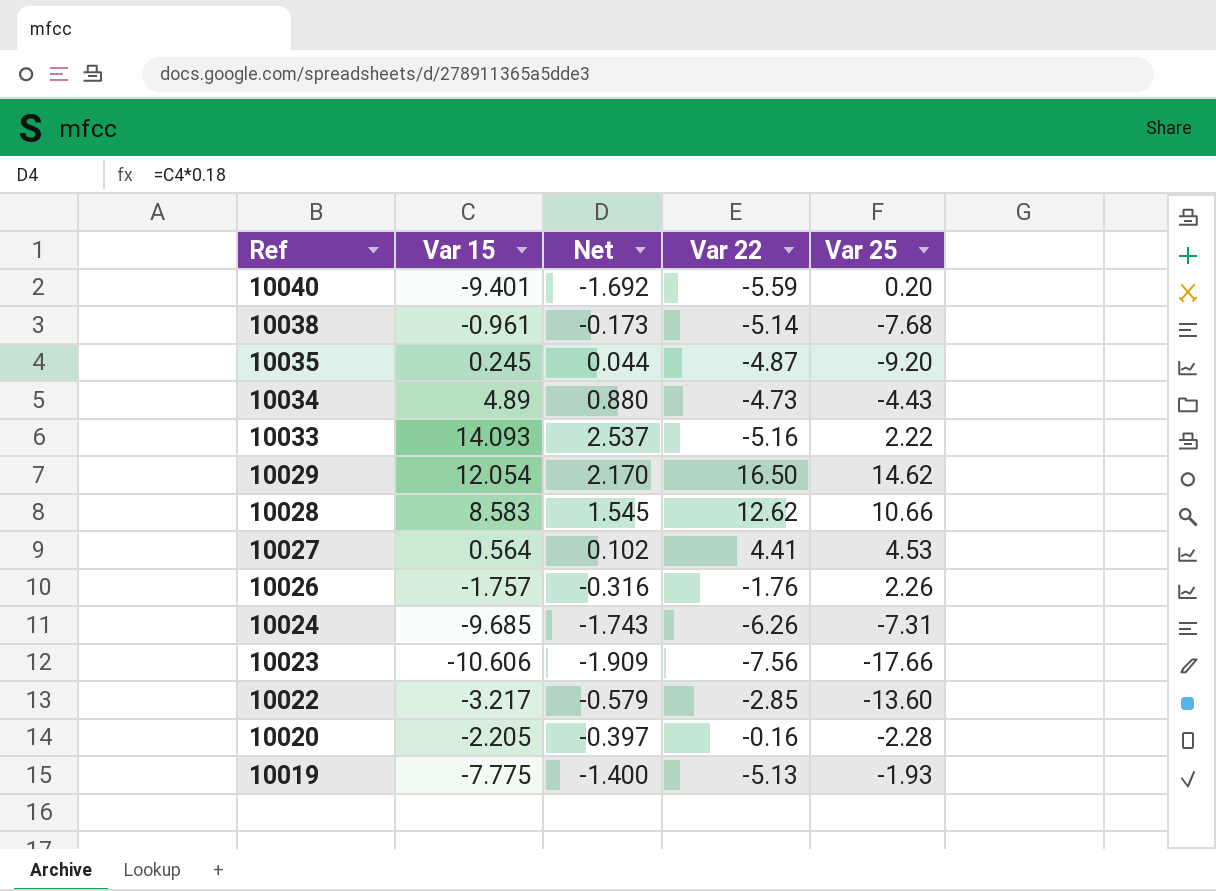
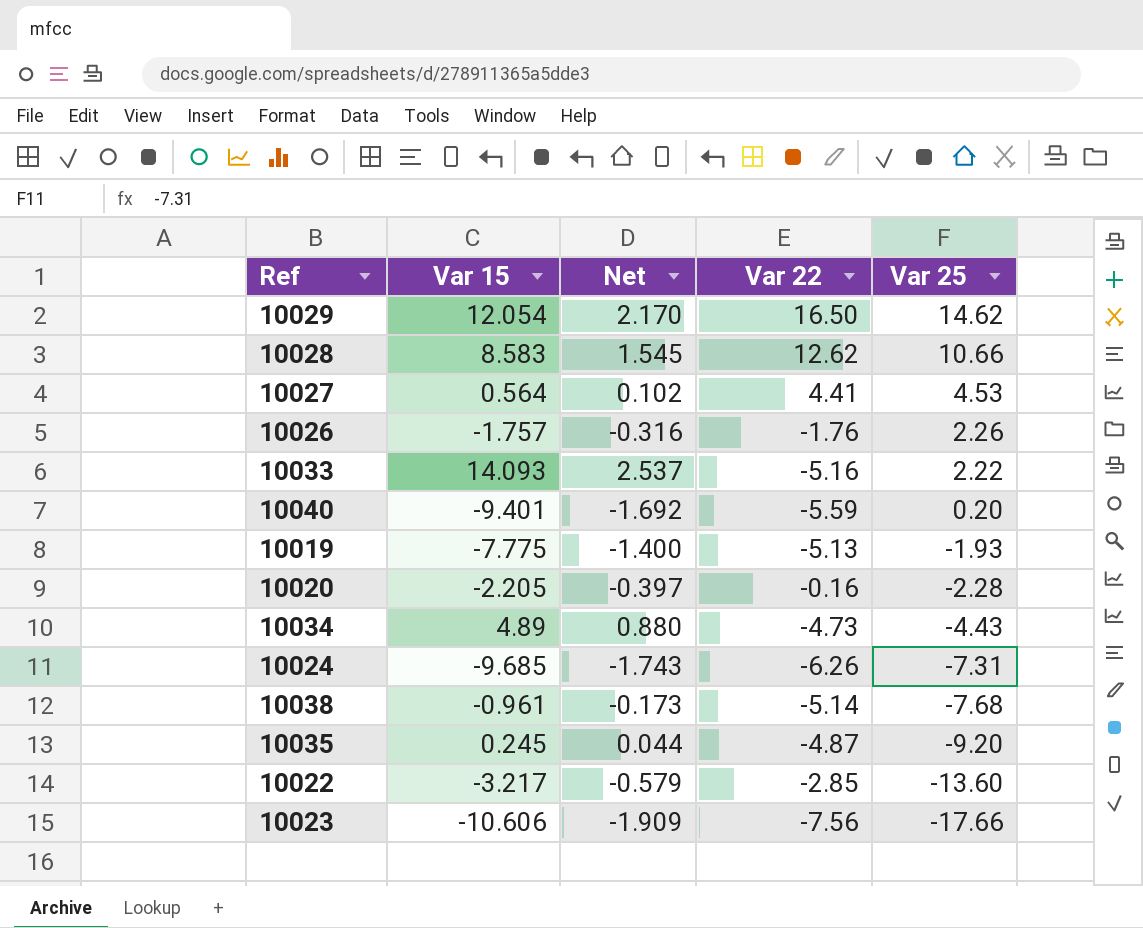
row order: Ref descending -> Var 25 descending

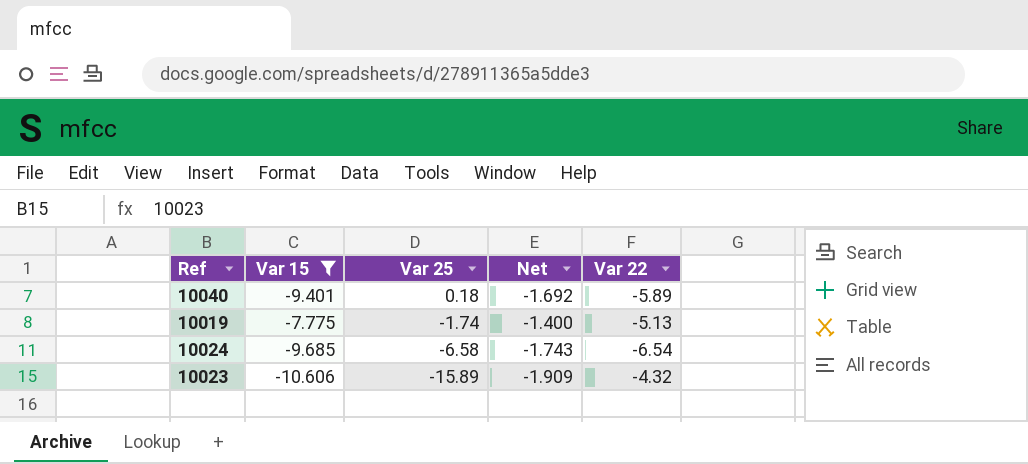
filter: none -> Var 15 <= -7.775
column Var 25 | position: 5 -> 3
10040 | Var 25: 0.20 -> 0.18
10040 | Var 22: -5.59 -> -5.89
10019 | Var 25: -1.93 -> -1.74
10024 | Var 25: -7.31 -> -6.58
10024 | Var 22: -6.26 -> -6.54
10023 | Var 25: -17.66 -> -15.89
10023 | Var 22: -7.56 -> -4.32

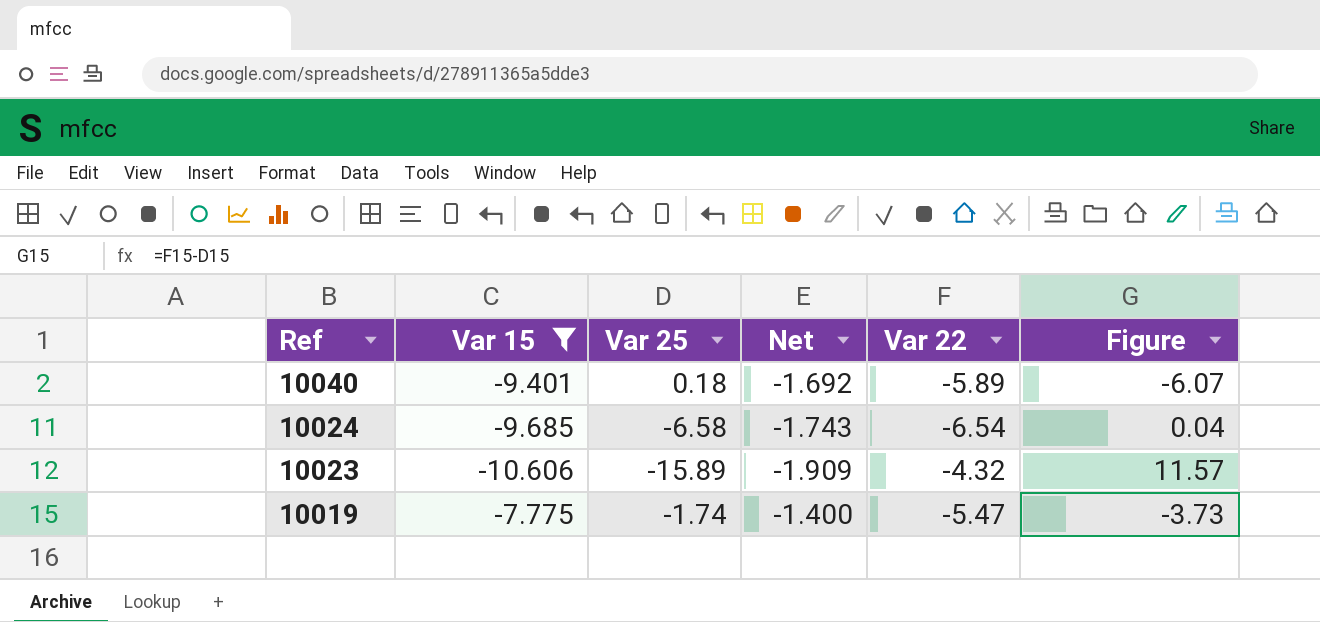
row order: Var 25 descending -> Ref descending
column Figure | formula: none -> [Var 22] - [Var 25]
10019 | Var 22: -5.13 -> -5.47

